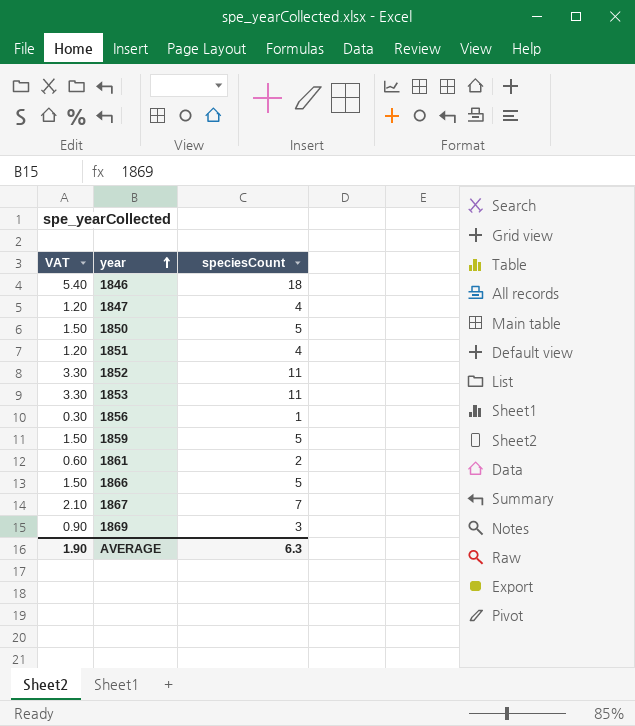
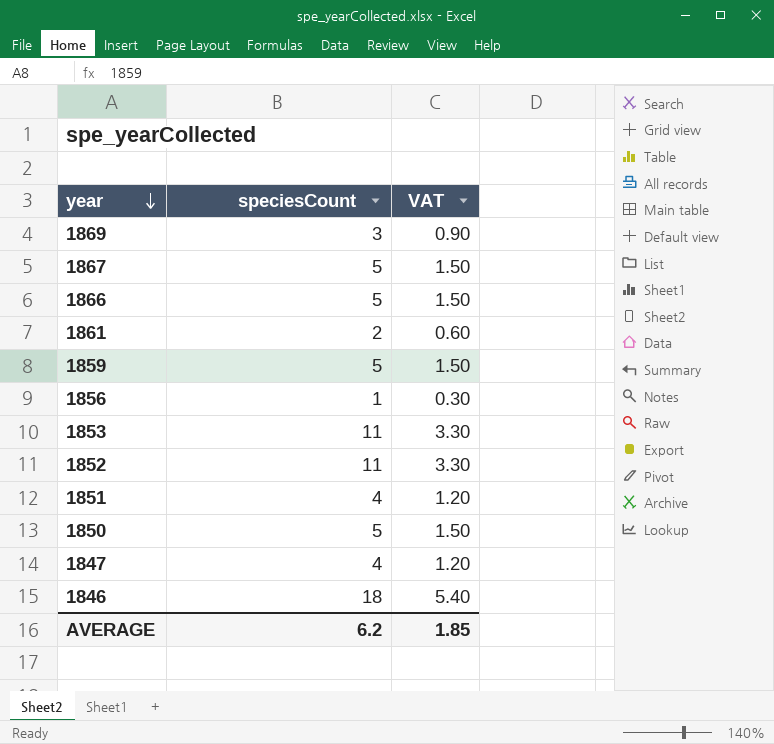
row order: year ascending -> year descending
column VAT | position: 1 -> 3
1867 | speciesCount: 7 -> 5
1867 | VAT: 2.10 -> 1.50
AVERAGE | speciesCount: 6.3 -> 6.2
AVERAGE | VAT: 1.90 -> 1.85

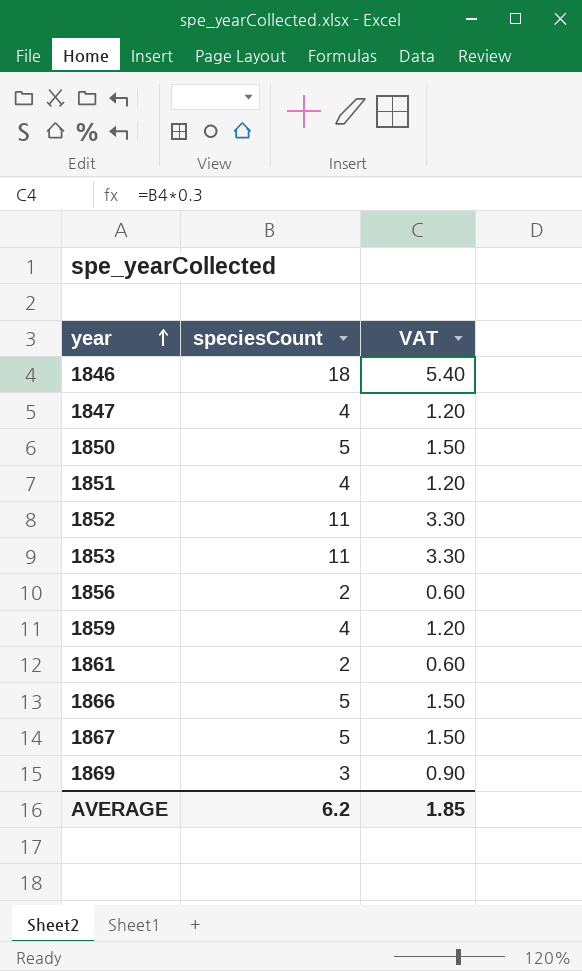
row order: year descending -> year ascending
1856 | speciesCount: 1 -> 2
1856 | VAT: 0.30 -> 0.60
1859 | speciesCount: 5 -> 4
1859 | VAT: 1.50 -> 1.20

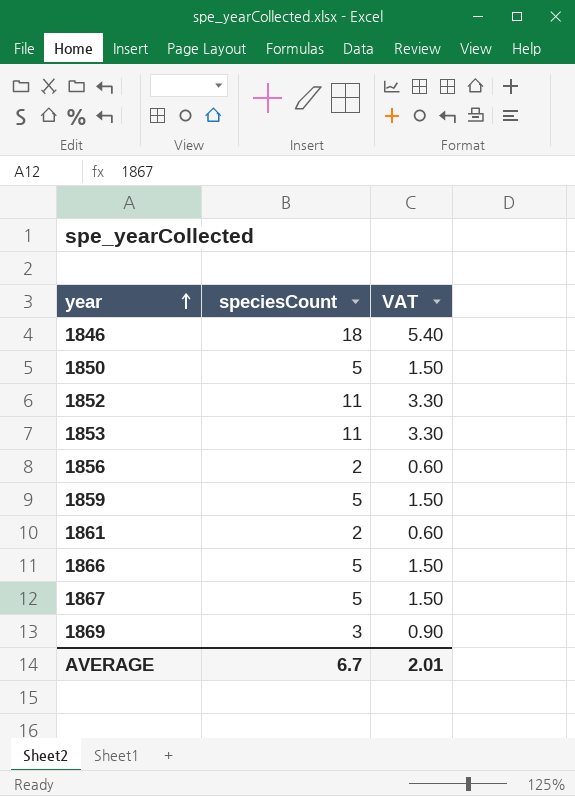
row 1847: 4 | 1.20 -> none
row 1851: 4 | 1.20 -> none
1859 | speciesCount: 4 -> 5
1859 | VAT: 1.20 -> 1.50
AVERAGE | speciesCount: 6.2 -> 6.7
AVERAGE | VAT: 1.85 -> 2.01

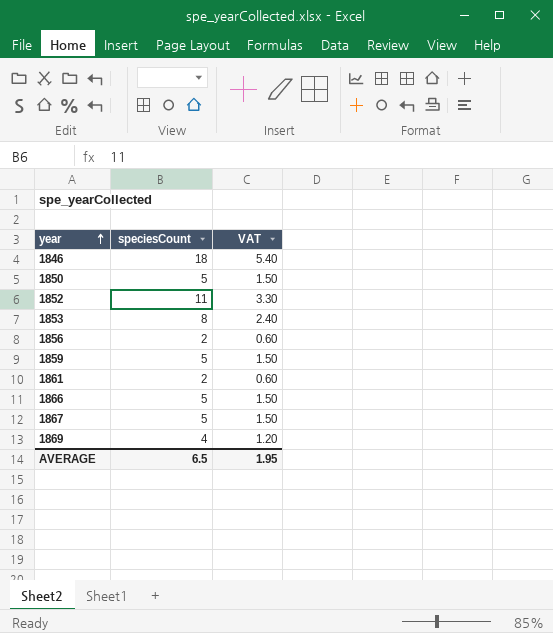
1853 | speciesCount: 11 -> 8
1853 | VAT: 3.30 -> 2.40
1869 | speciesCount: 3 -> 4
1869 | VAT: 0.90 -> 1.20
AVERAGE | speciesCount: 6.7 -> 6.5
AVERAGE | VAT: 2.01 -> 1.95

